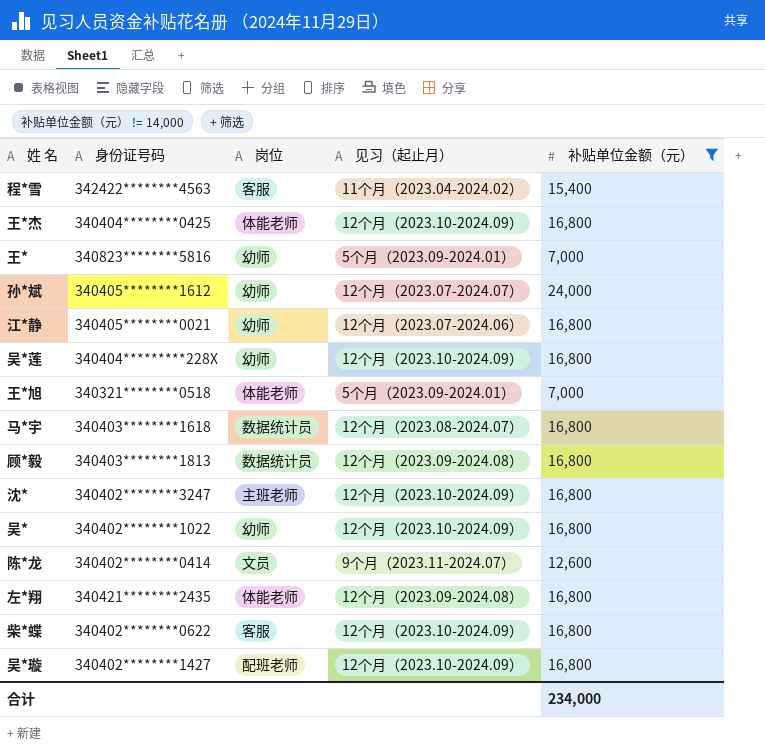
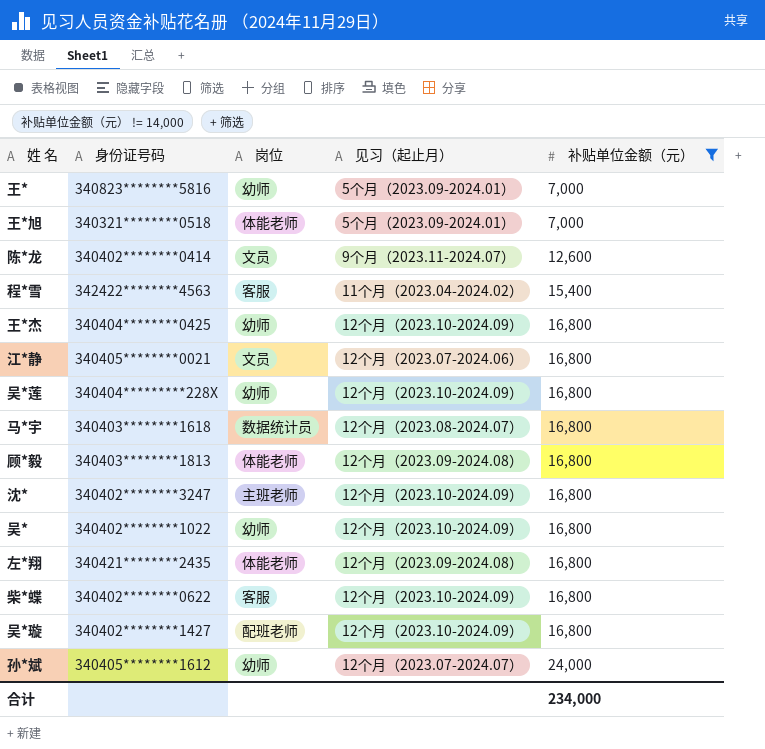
row order: none -> 补贴单位金额（元） ascending
王*杰 | 岗位: 体能老师 -> 幼师
江*静 | 岗位: 幼师 -> 文员
顾*毅 | 岗位: 数据统计员 -> 体能老师

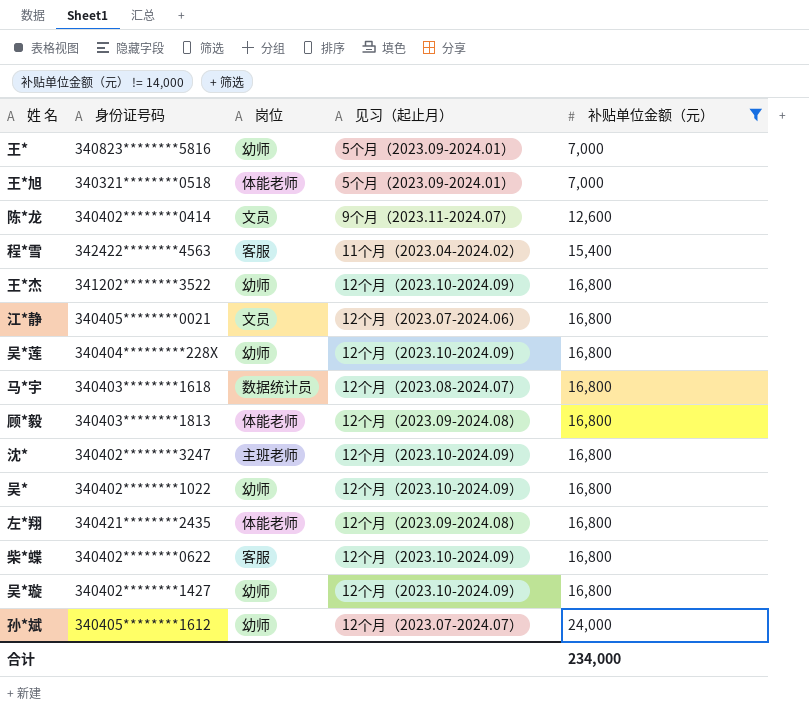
王*杰 | 身份证号码: 340404********0425 -> 341202********3522
吴*璇 | 岗位: 配班老师 -> 幼师

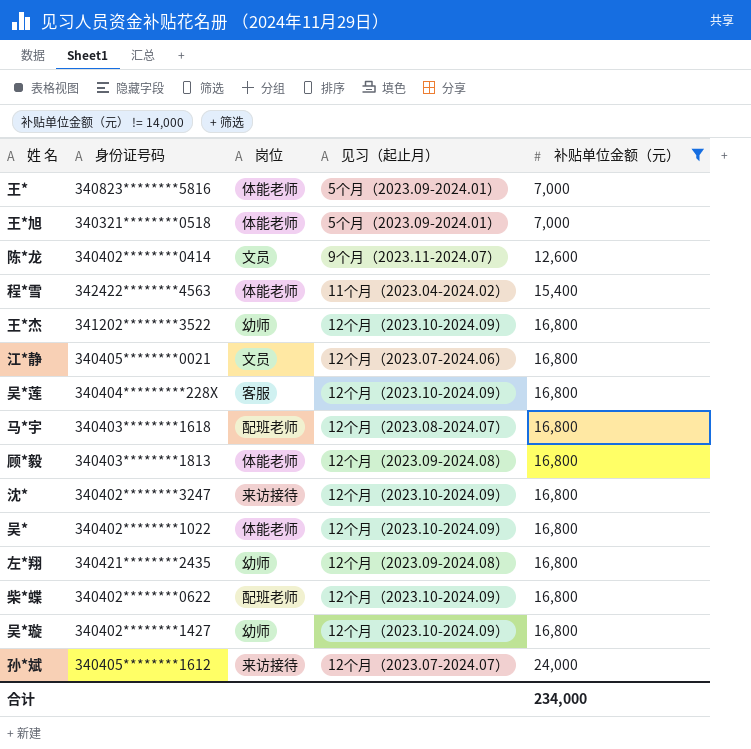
王* | 岗位: 幼师 -> 体能老师
程*雪 | 岗位: 客服 -> 体能老师
吴*莲 | 岗位: 幼师 -> 客服
马*宇 | 岗位: 数据统计员 -> 配班老师
沈* | 岗位: 主班老师 -> 来访接待
吴* | 岗位: 幼师 -> 体能老师
左*翔 | 岗位: 体能老师 -> 幼师
柴*蝶 | 岗位: 客服 -> 配班老师
孙*斌 | 岗位: 幼师 -> 来访接待

